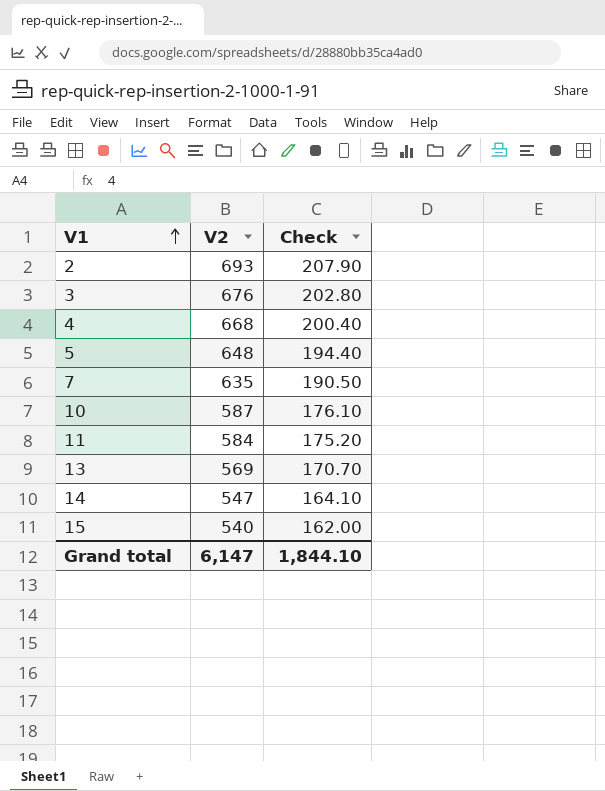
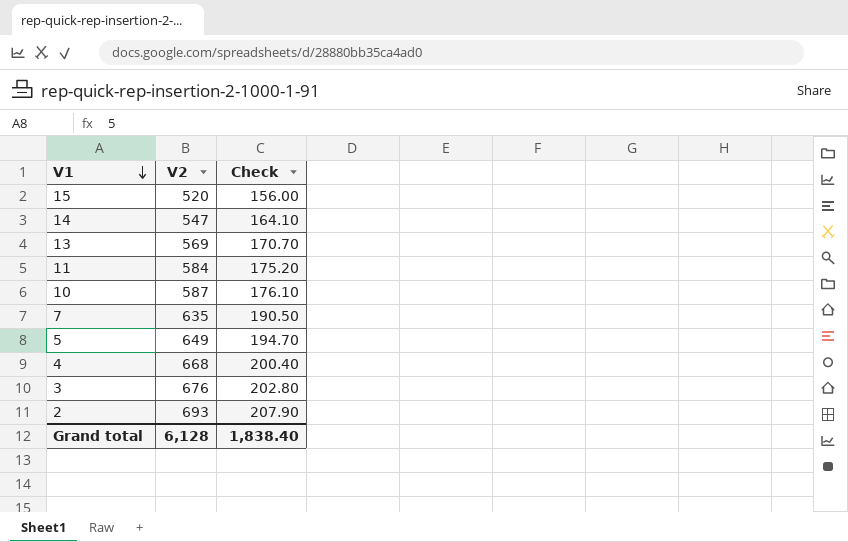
row order: V1 ascending -> V1 descending
15 | V2: 540 -> 520
15 | Check: 162.00 -> 156.00
5 | V2: 648 -> 649
5 | Check: 194.40 -> 194.70
Grand total | V2: 6,147 -> 6,128
Grand total | Check: 1,844.10 -> 1,838.40

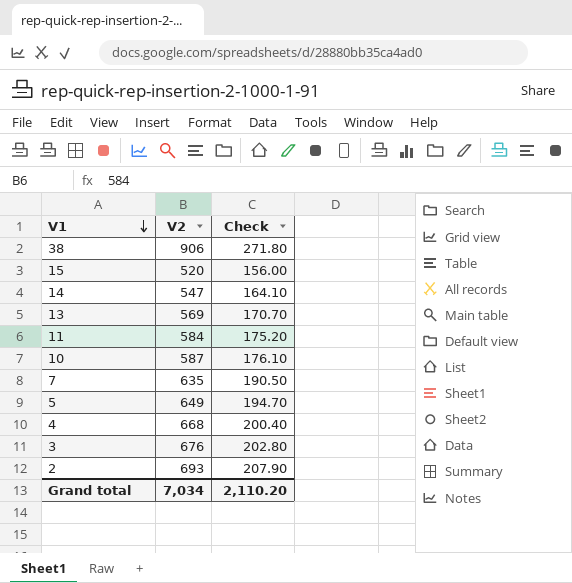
row 38: none -> 906 | 271.80
Grand total | V2: 6,128 -> 7,034
Grand total | Check: 1,838.40 -> 2,110.20

